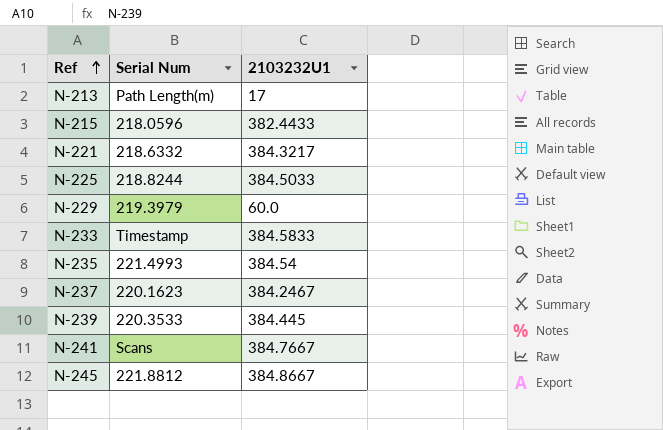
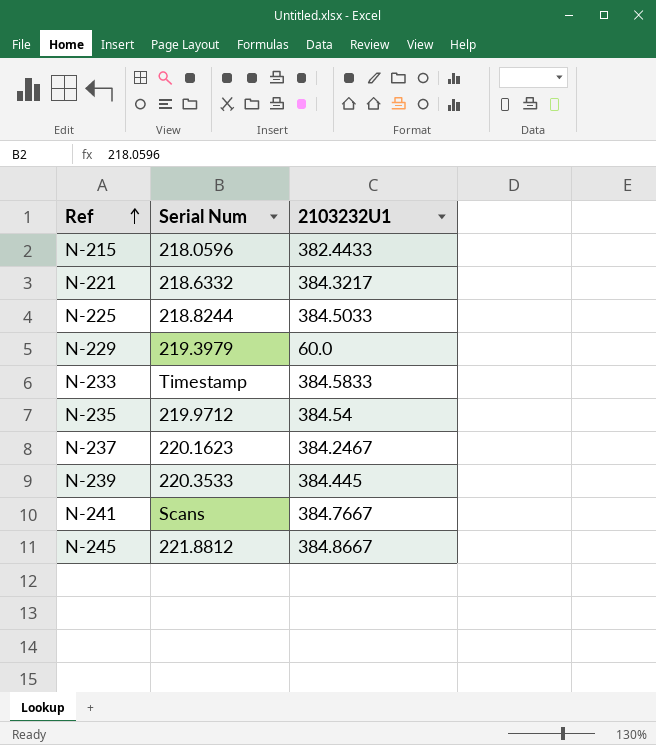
row N-213: Path Length(m) | 17 -> none
N-235 | Serial Num: 221.4993 -> 219.9712

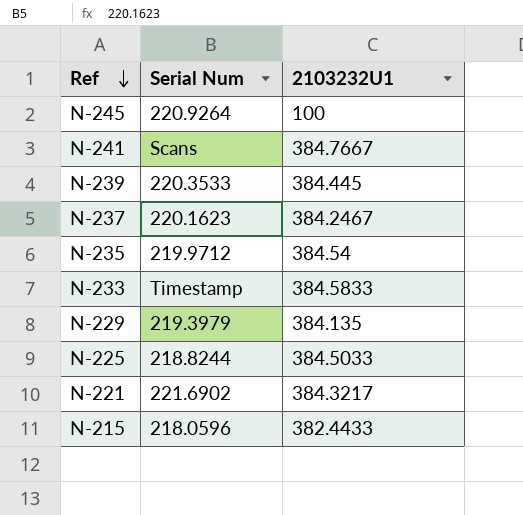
row order: Ref ascending -> Ref descending
N-245 | Serial Num: 221.8812 -> 220.9264
N-245 | 2103232U1: 384.8667 -> 100
N-229 | 2103232U1: 60.0 -> 384.135
N-221 | Serial Num: 218.6332 -> 221.6902

